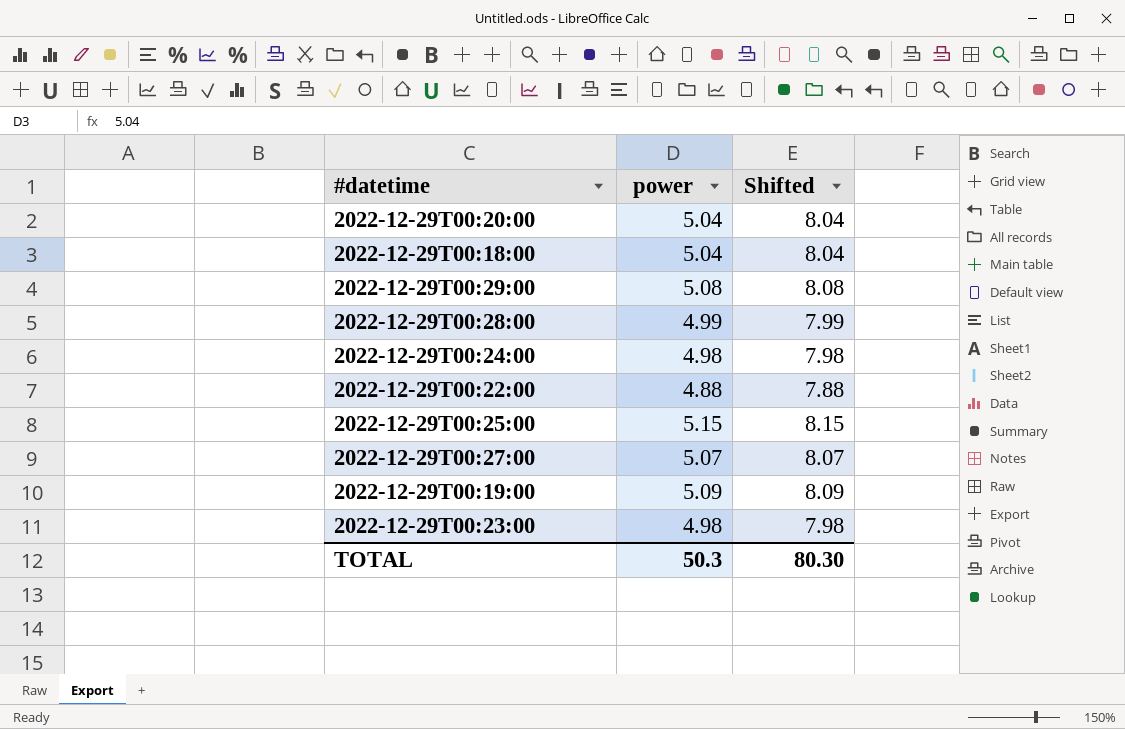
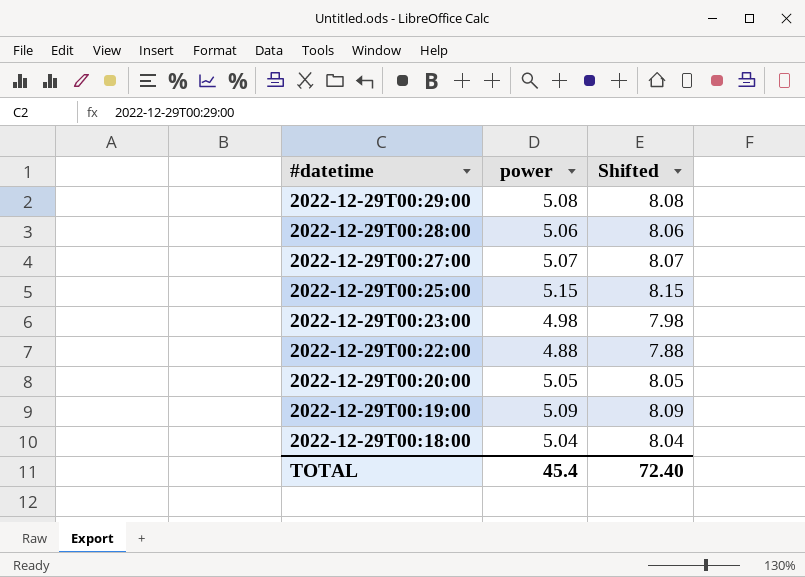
row order: none -> #datetime descending
row 2022-12-29T00:24:00: 4.98 | 7.98 -> none
2022-12-29T00:28:00 | power: 4.99 -> 5.06
2022-12-29T00:28:00 | Shifted: 7.99 -> 8.06
2022-12-29T00:20:00 | power: 5.04 -> 5.05
2022-12-29T00:20:00 | Shifted: 8.04 -> 8.05
TOTAL | power: 50.3 -> 45.4
TOTAL | Shifted: 80.30 -> 72.40

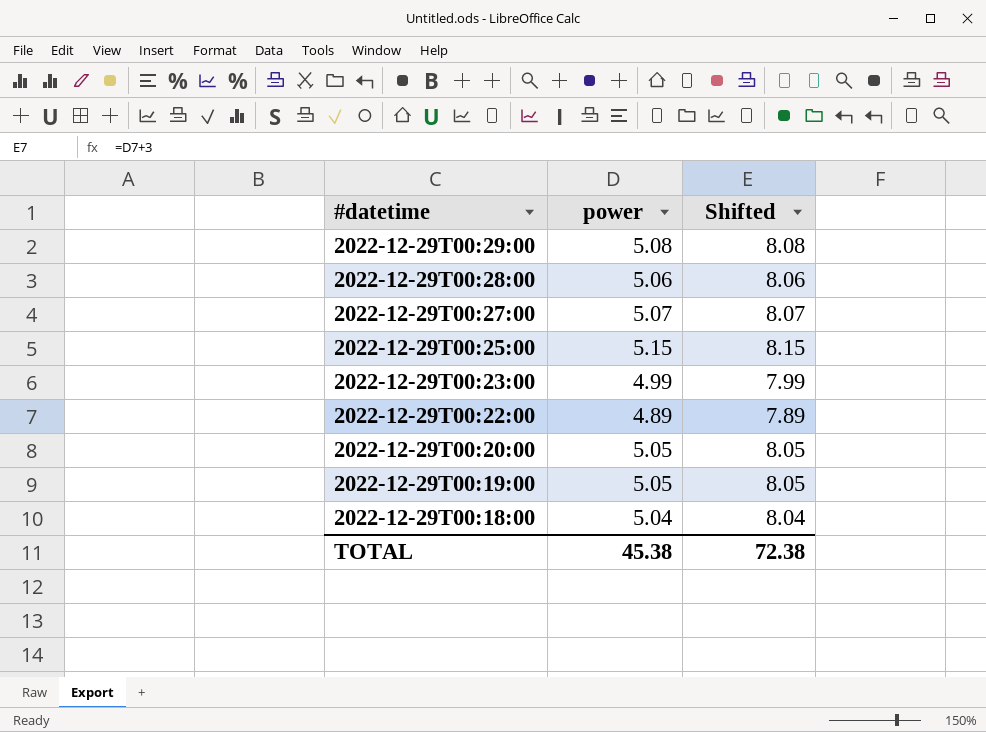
2022-12-29T00:23:00 | power: 4.98 -> 4.99
2022-12-29T00:23:00 | Shifted: 7.98 -> 7.99
2022-12-29T00:22:00 | power: 4.88 -> 4.89
2022-12-29T00:22:00 | Shifted: 7.88 -> 7.89
2022-12-29T00:19:00 | power: 5.09 -> 5.05
2022-12-29T00:19:00 | Shifted: 8.09 -> 8.05
TOTAL | power: 45.4 -> 45.38
TOTAL | Shifted: 72.40 -> 72.38

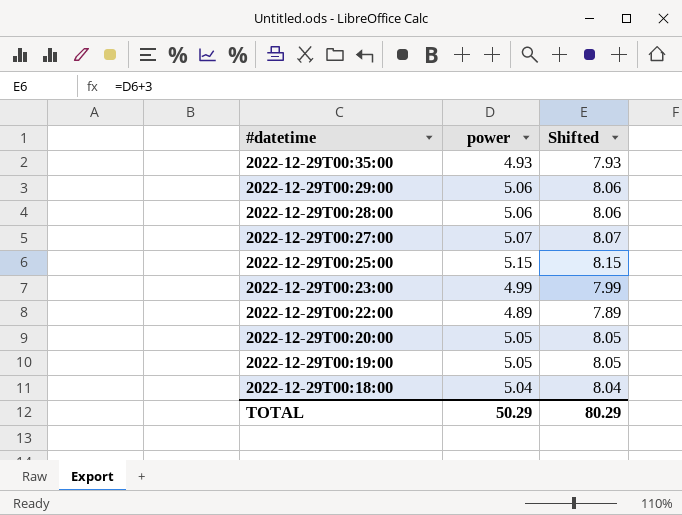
row 2022-12-29T00:35:00: none -> 4.93 | 7.93
2022-12-29T00:29:00 | power: 5.08 -> 5.06
2022-12-29T00:29:00 | Shifted: 8.08 -> 8.06
TOTAL | power: 45.38 -> 50.29
TOTAL | Shifted: 72.38 -> 80.29

